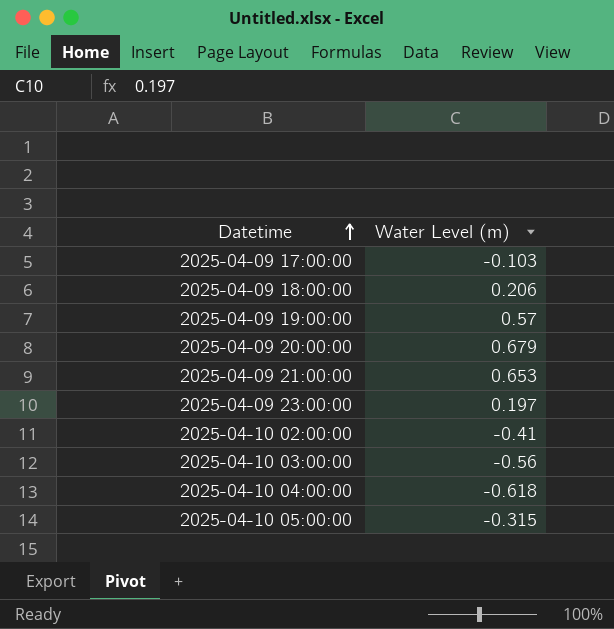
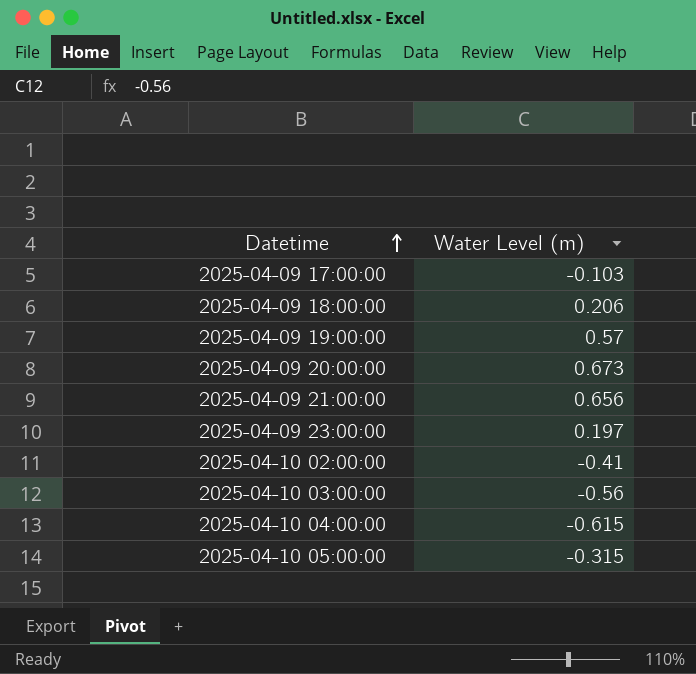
2025-04-09 20:00:00 | Water Level (m): 0.679 -> 0.673
2025-04-09 21:00:00 | Water Level (m): 0.653 -> 0.656
2025-04-10 04:00:00 | Water Level (m): -0.618 -> -0.615

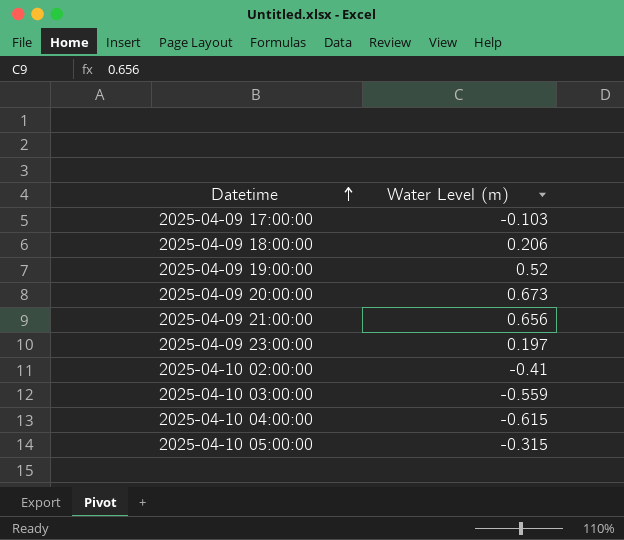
2025-04-09 19:00:00 | Water Level (m): 0.57 -> 0.52
2025-04-10 03:00:00 | Water Level (m): -0.56 -> -0.559

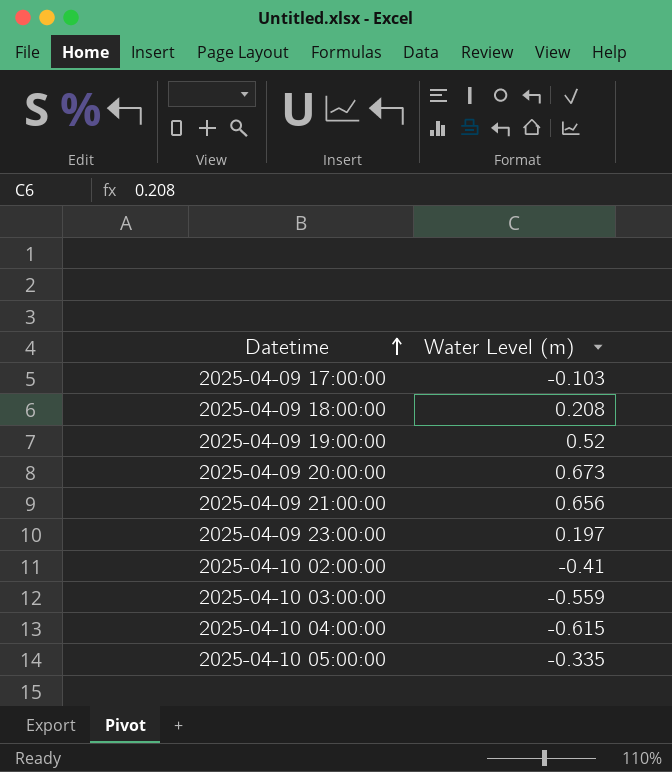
2025-04-09 18:00:00 | Water Level (m): 0.206 -> 0.208
2025-04-10 05:00:00 | Water Level (m): -0.315 -> -0.335

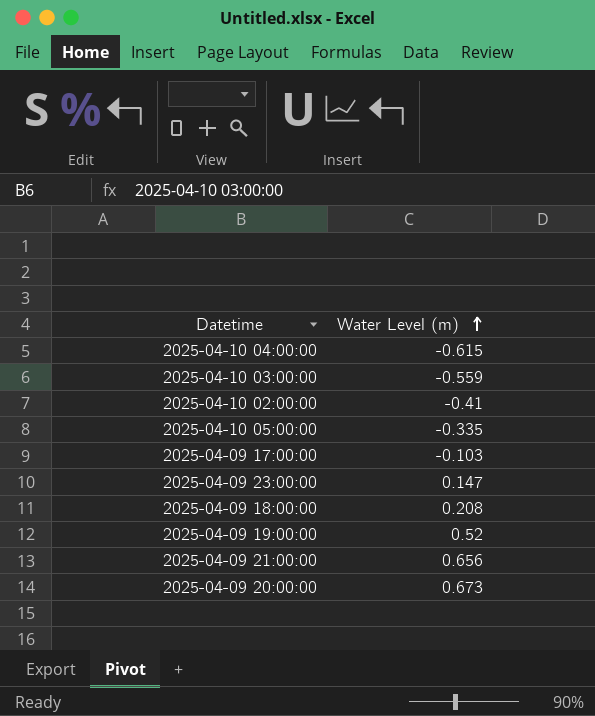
row order: Datetime ascending -> Water Level (m) ascending
2025-04-09 23:00:00 | Water Level (m): 0.197 -> 0.147

